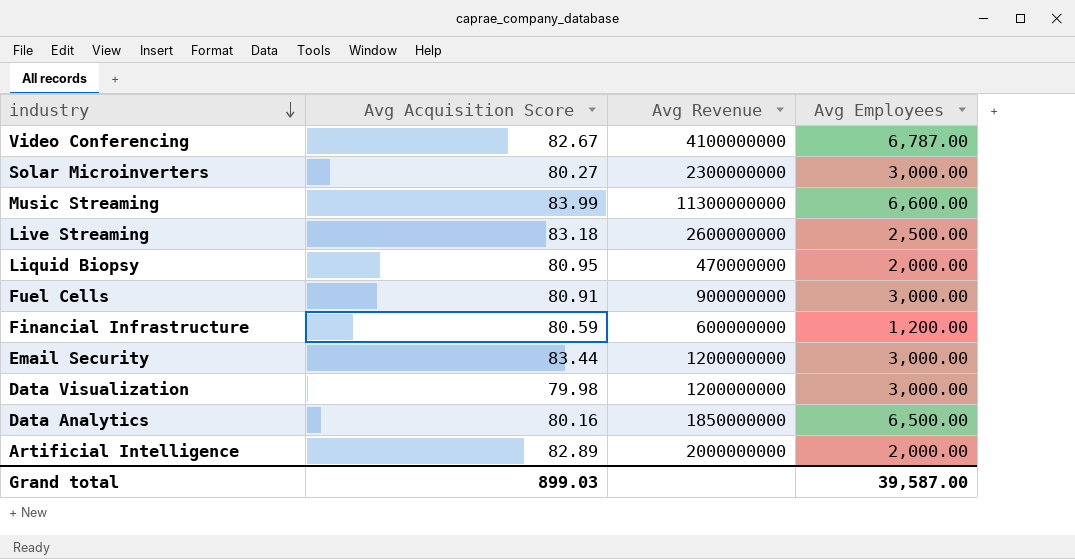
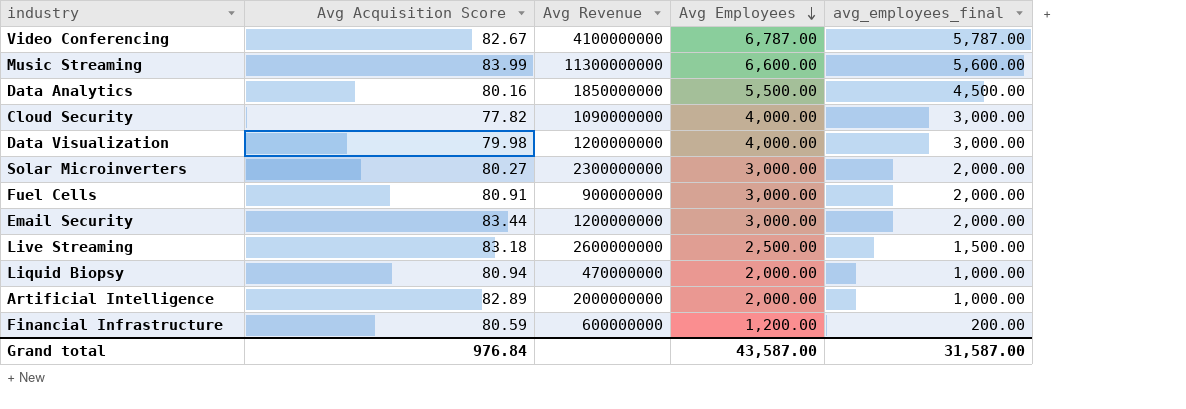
row order: industry descending -> Avg Employees descending
column avg_employees_final | formula: none -> [Avg Employees] - 1000
Data Analytics | Avg Employees: 6,500.00 -> 5,500.00
row Cloud Security: none -> 77.82 | 1090000000 | 4,000.00 | 3,000.00
Data Visualization | Avg Employees: 3,000.00 -> 4,000.00
Liquid Biopsy | Avg Acquisition Score: 80.95 -> 80.94
Grand total | Avg Acquisition Score: 899.03 -> 976.84
Grand total | Avg Employees: 39,587.00 -> 43,587.00

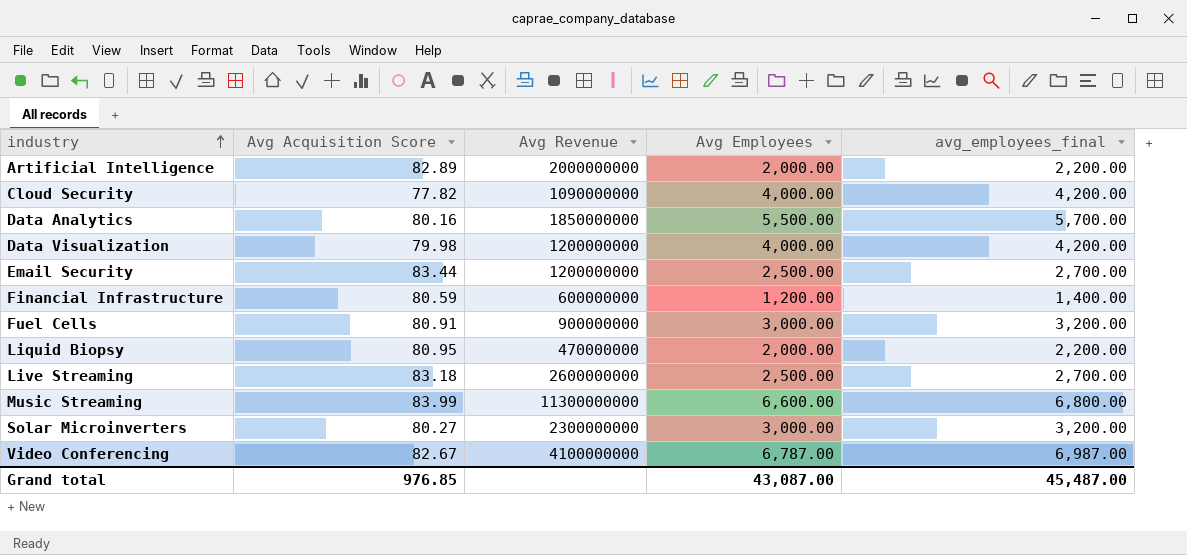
row order: Avg Employees descending -> industry ascending
column avg_employees_final | formula: [Avg Employees] - 1000 -> [Avg Employees] + 200
Email Security | Avg Employees: 3,000.00 -> 2,500.00
Liquid Biopsy | Avg Acquisition Score: 80.94 -> 80.95
Grand total | Avg Acquisition Score: 976.84 -> 976.85
Grand total | Avg Employees: 43,587.00 -> 43,087.00
Grand total | avg_employees_final: 31,587.00 -> 45,487.00

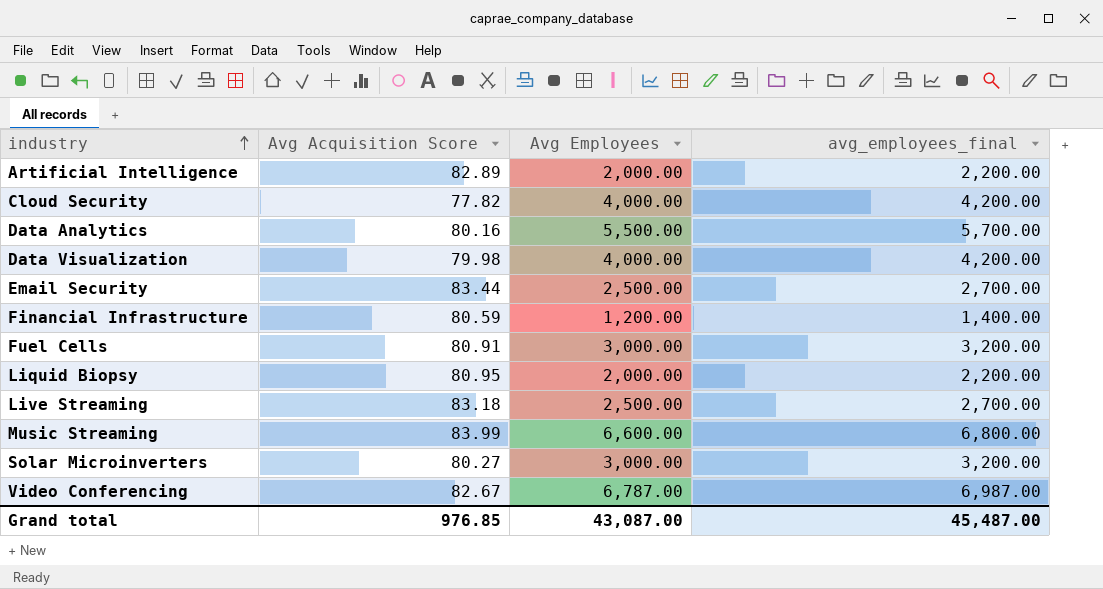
column Avg Revenue | position: 3 -> none

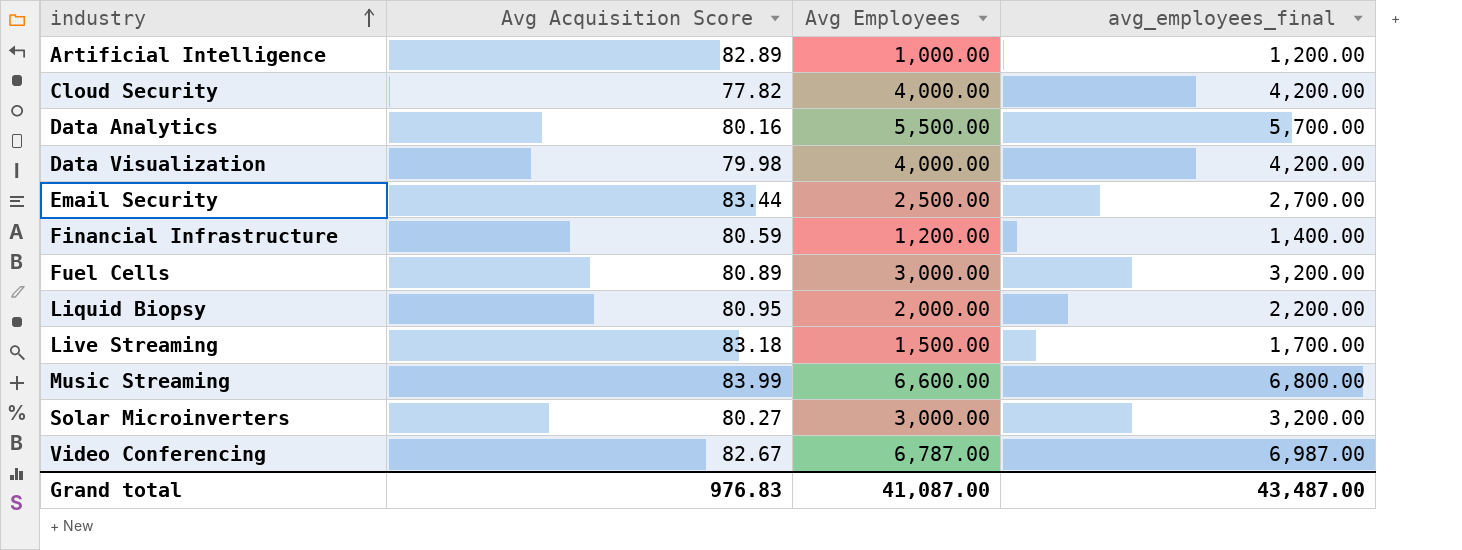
Artificial Intelligence | Avg Employees: 2,000.00 -> 1,000.00
Artificial Intelligence | avg_employees_final: 2,200.00 -> 1,200.00
Fuel Cells | Avg Acquisition Score: 80.91 -> 80.89
Live Streaming | Avg Employees: 2,500.00 -> 1,500.00
Live Streaming | avg_employees_final: 2,700.00 -> 1,700.00
Grand total | Avg Acquisition Score: 976.85 -> 976.83
Grand total | Avg Employees: 43,087.00 -> 41,087.00
Grand total | avg_employees_final: 45,487.00 -> 43,487.00

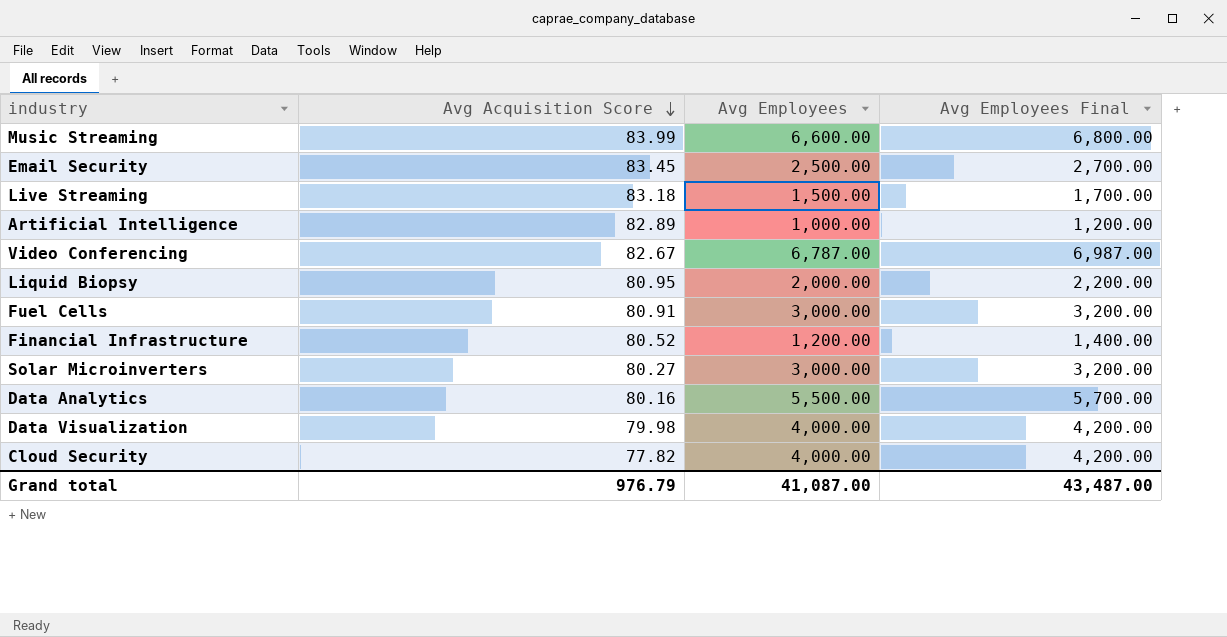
row order: industry ascending -> Avg Acquisition Score descending
column name: avg_employees_final -> Avg Employees Final
Email Security | Avg Acquisition Score: 83.44 -> 83.45
Fuel Cells | Avg Acquisition Score: 80.89 -> 80.91
Financial Infrastructure | Avg Acquisition Score: 80.59 -> 80.52
Grand total | Avg Acquisition Score: 976.83 -> 976.79

